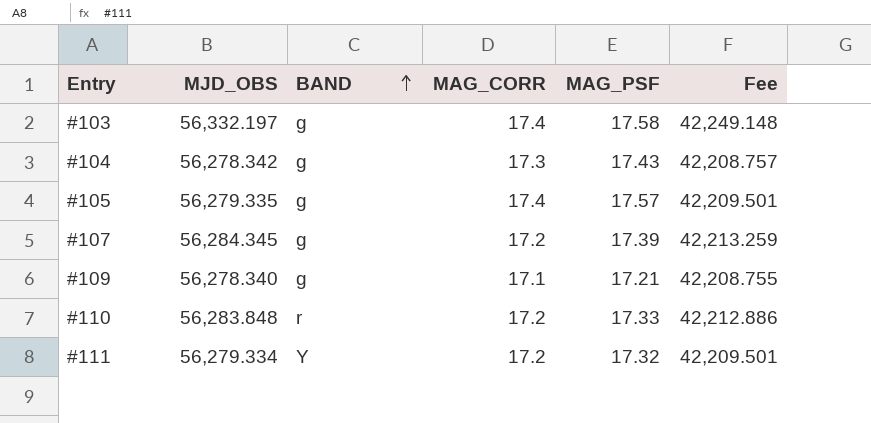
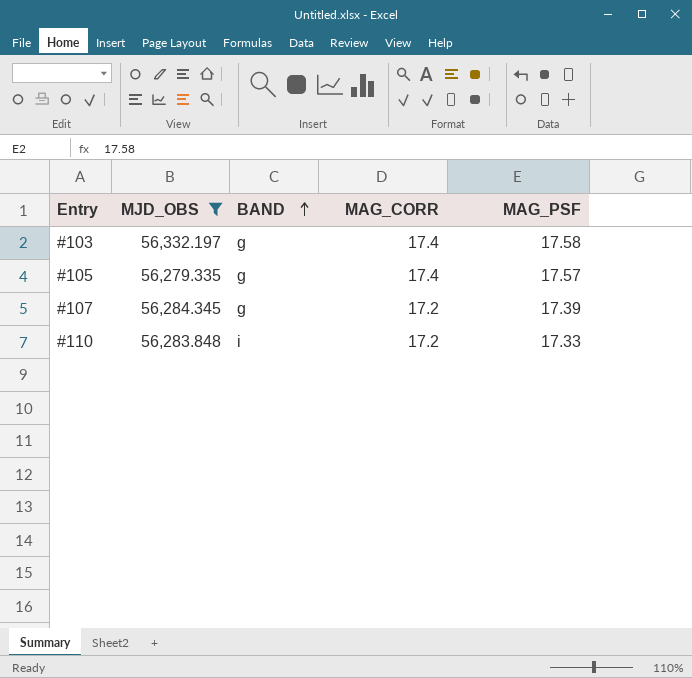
filter: none -> MJD_OBS >= 56,279.335
column Fee | formula: [MJD_OBS] * 0.75 -> none
#110 | BAND: r -> i

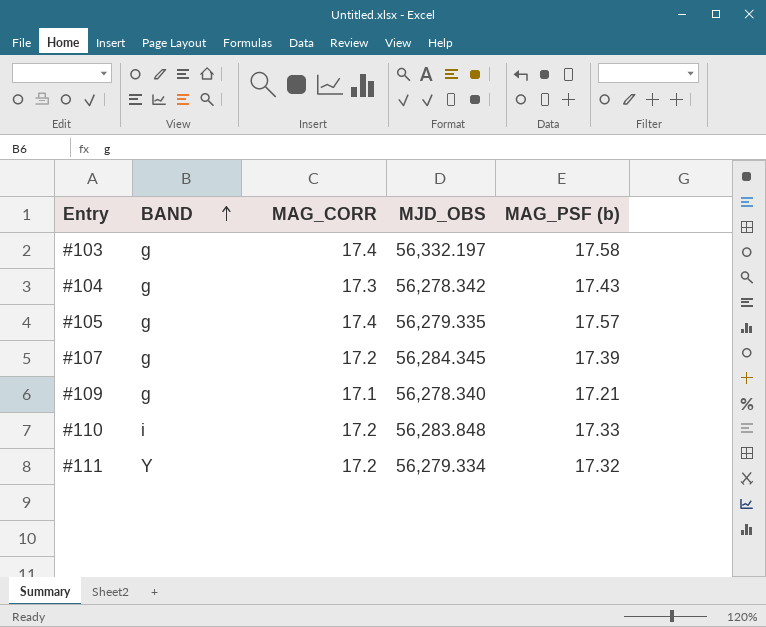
filter: MJD_OBS >= 56,279.335 -> none
column MJD_OBS | position: 2 -> 4
column name: MAG_PSF -> MAG_PSF (b)

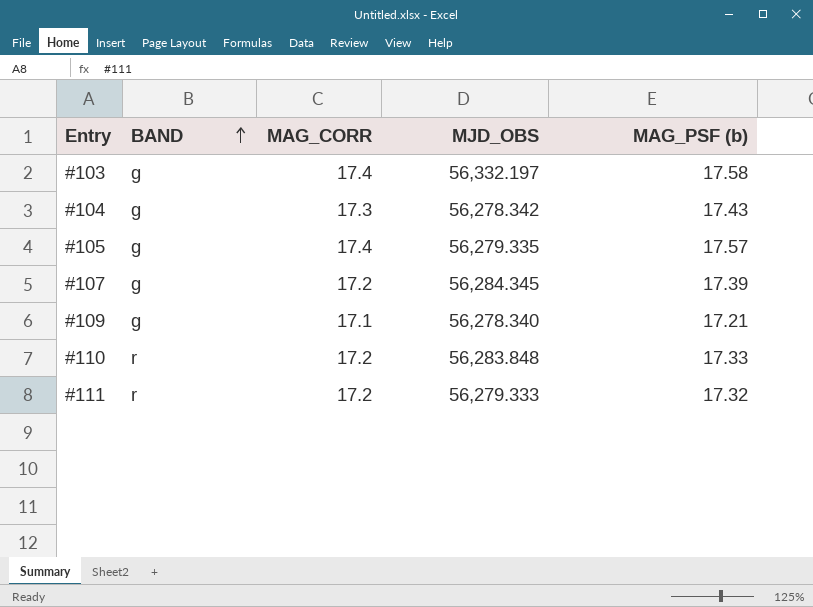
#110 | BAND: i -> r
#111 | BAND: Y -> r
#111 | MJD_OBS: 56,279.334 -> 56,279.333

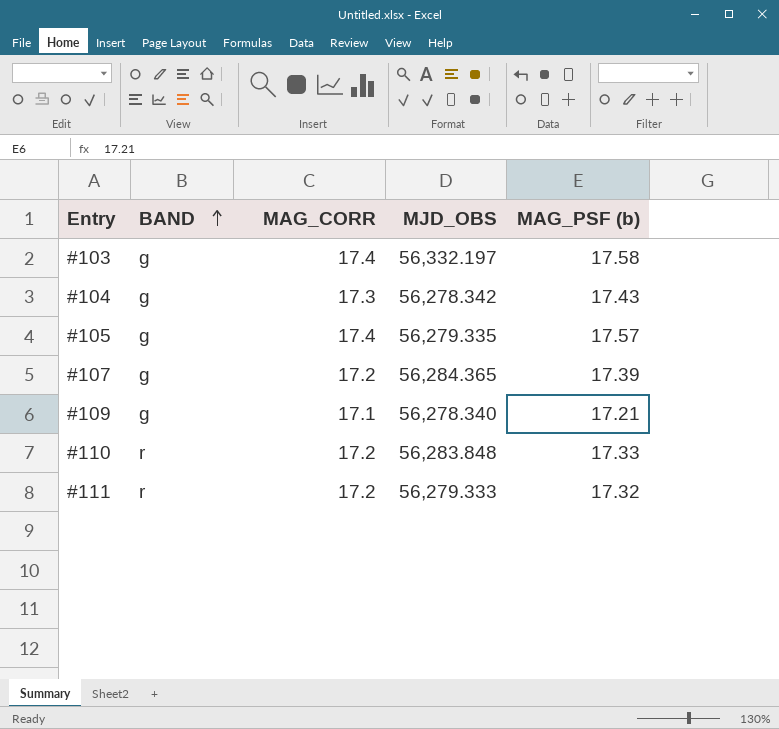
#107 | MJD_OBS: 56,284.345 -> 56,284.365

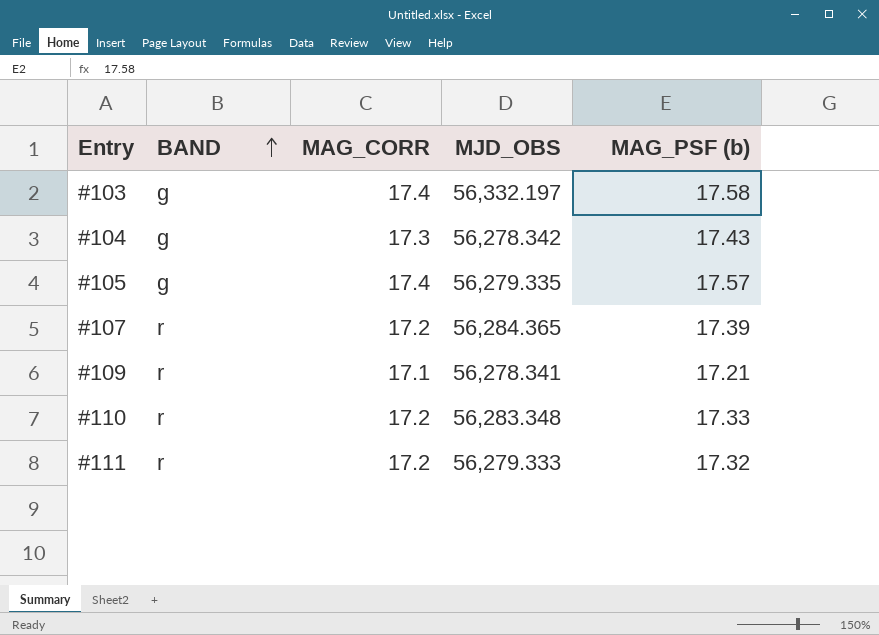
#107 | BAND: g -> r
#109 | BAND: g -> r
#109 | MJD_OBS: 56,278.340 -> 56,278.341
#110 | MJD_OBS: 56,283.848 -> 56,283.348

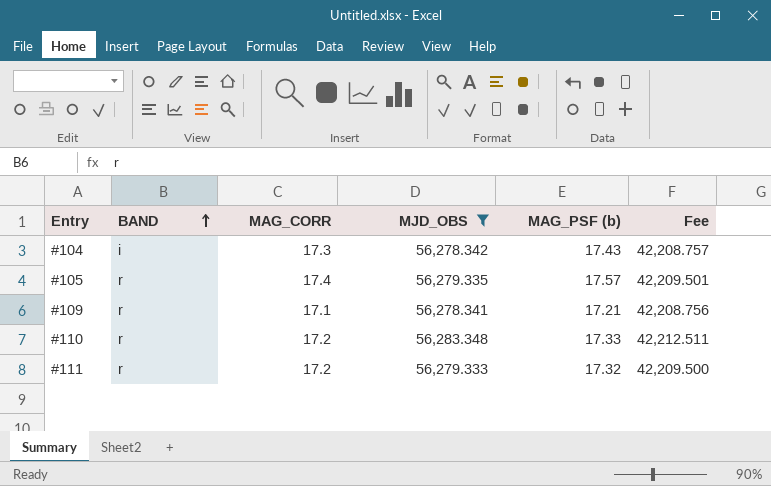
filter: none -> MJD_OBS <= 56,283.348
column Fee | formula: none -> [MJD_OBS] * 0.75
#104 | BAND: g -> i
#105 | BAND: g -> r

